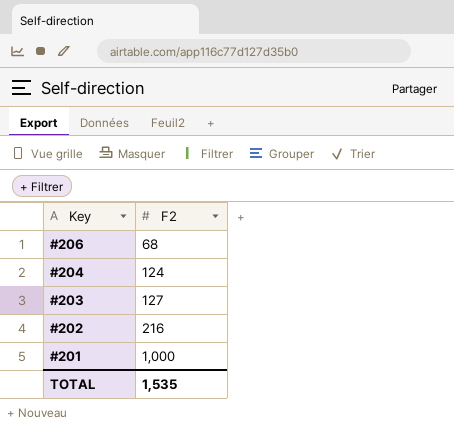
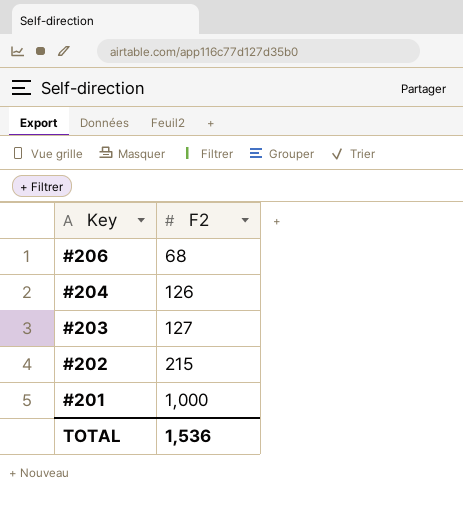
#204 | F2: 124 -> 126
#202 | F2: 216 -> 215
TOTAL | F2: 1,535 -> 1,536

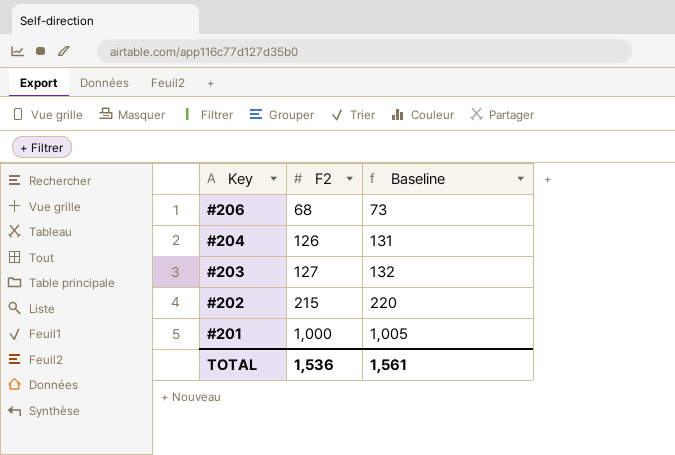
column Baseline | formula: none -> [F2] + 5

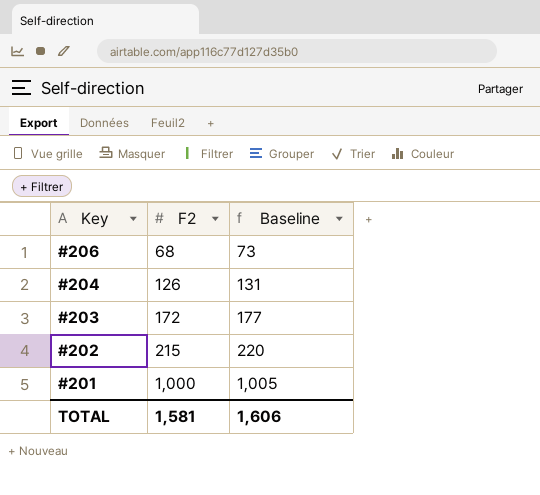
#203 | F2: 127 -> 172
#203 | Baseline: 132 -> 177
TOTAL | F2: 1,536 -> 1,581
TOTAL | Baseline: 1,561 -> 1,606

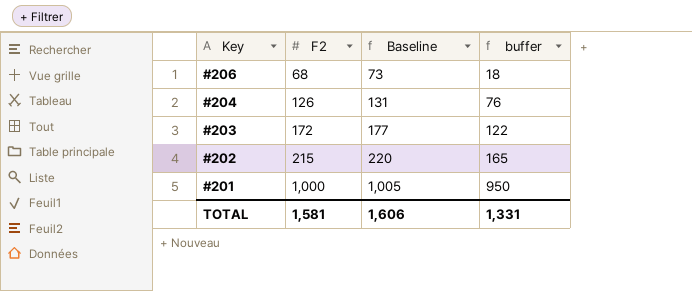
column buffer | formula: none -> [F2] - 50

